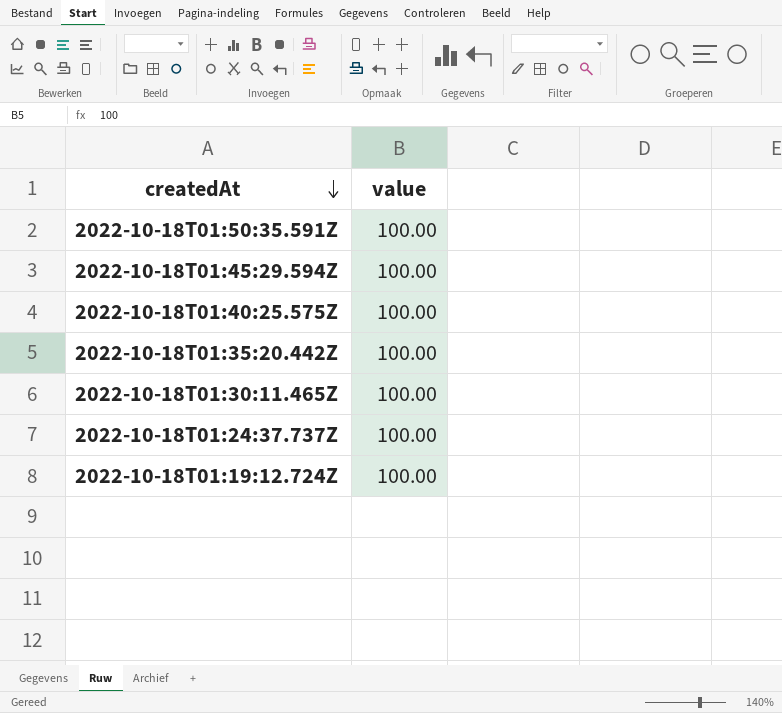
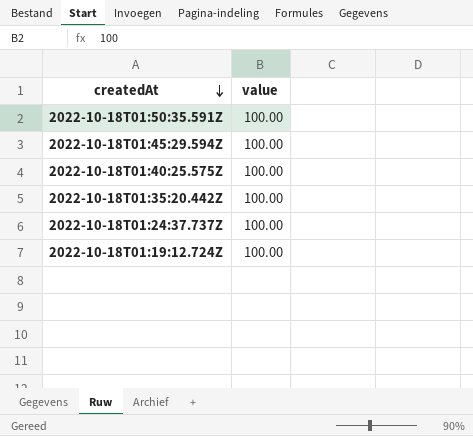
row 2022-10-18T01:30:11.465Z: 100.00 -> none

